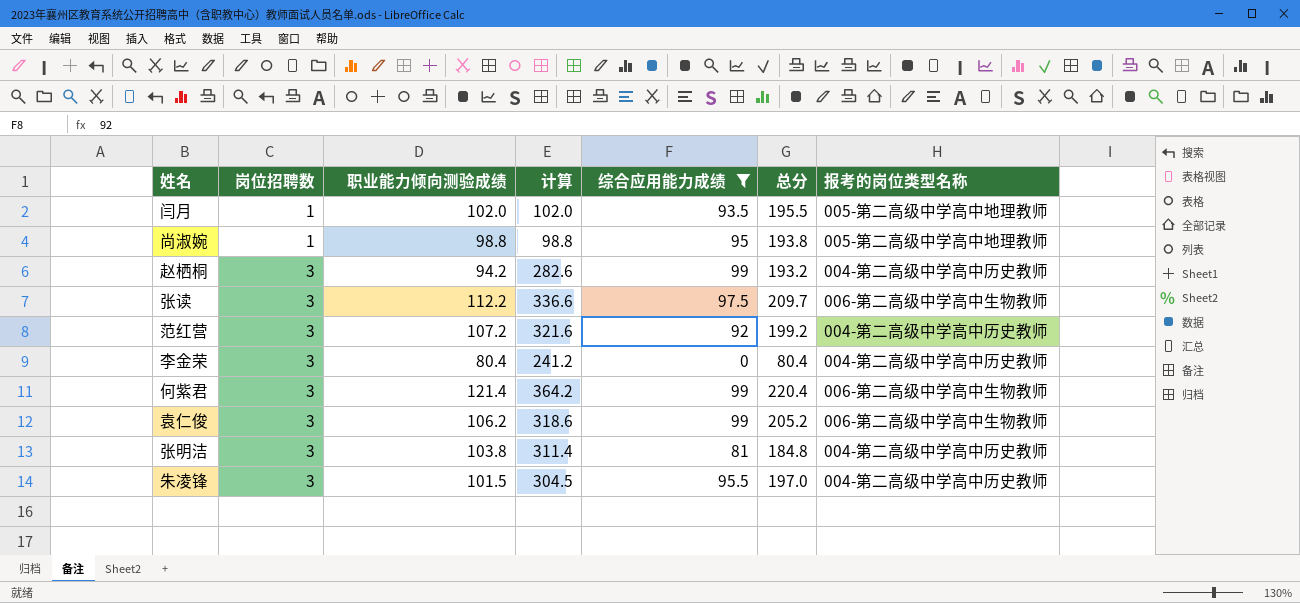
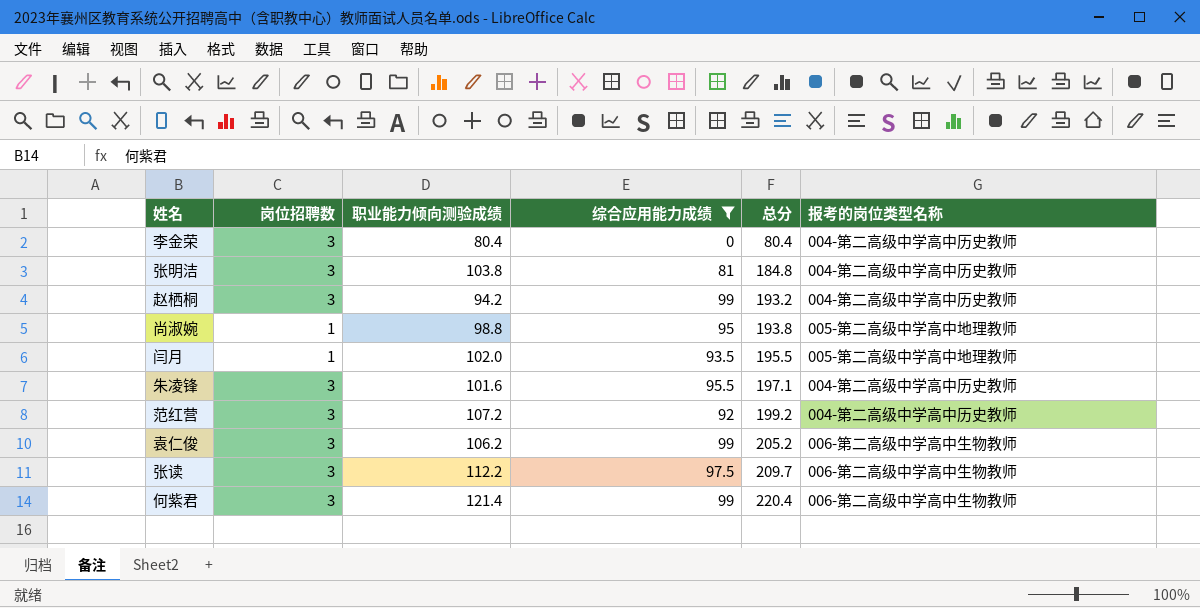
row order: 岗位招聘数 ascending -> 总分 ascending
column 计算 | formula: [岗位招聘数] * [职业能力倾向测验成绩] -> none
朱凌锋 | 职业能力倾向测验成绩: 101.5 -> 101.6
朱凌锋 | 总分: 197.0 -> 197.1

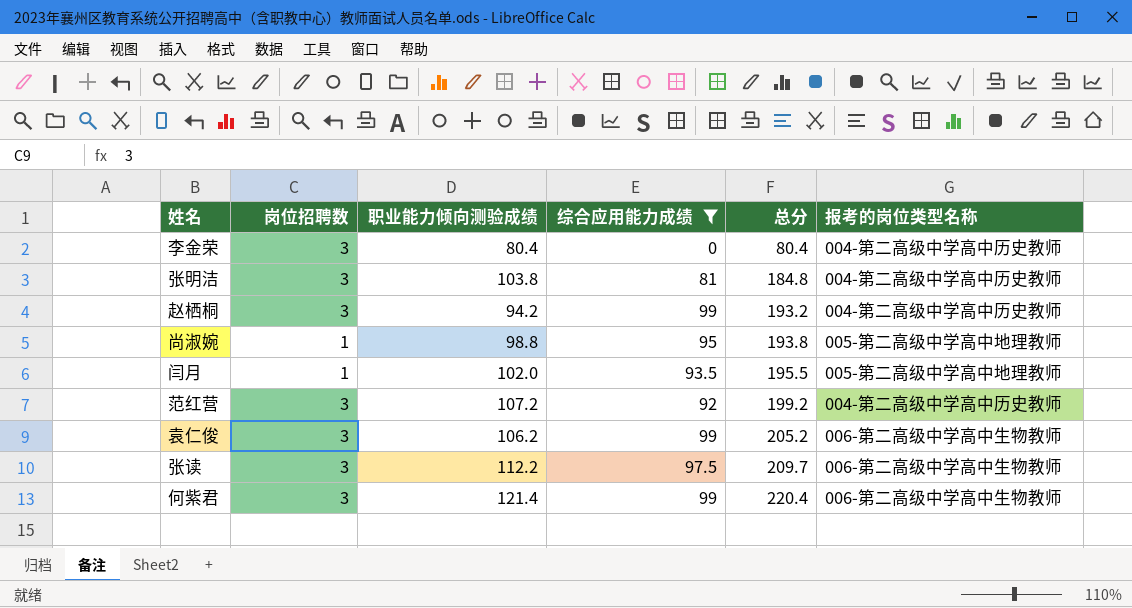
row 朱凌锋: 3 | 101.6 | 95.5 | 197.1 | 004-第二高级中学高中历史教师 -> none

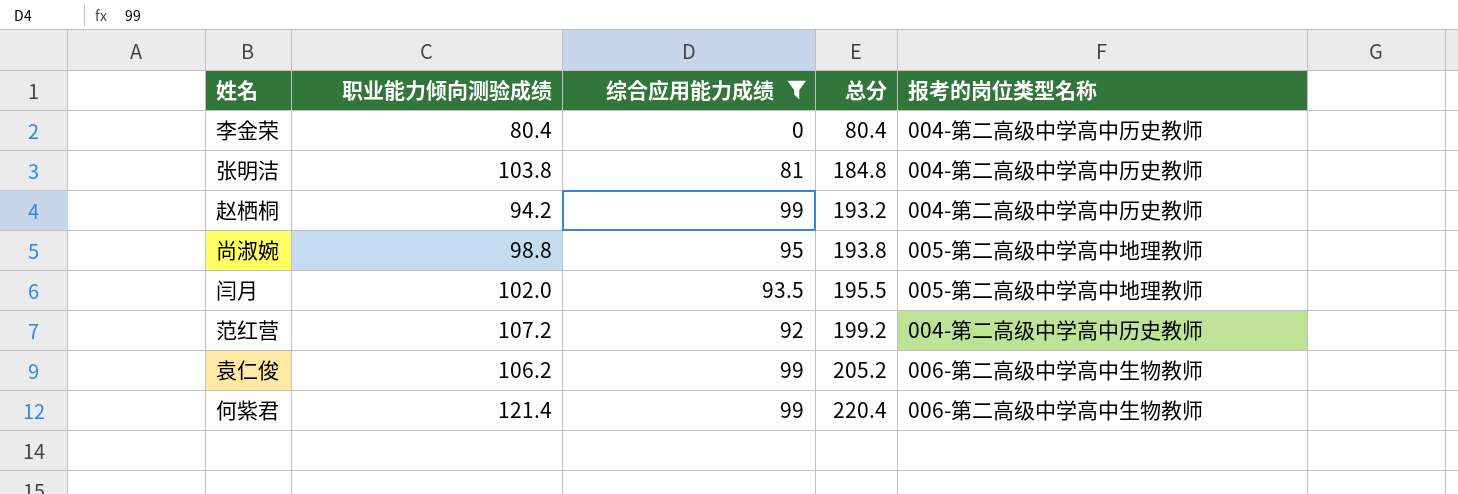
column 岗位招聘数 | position: 2 -> none
row 张读: 3 | 112.2 | 97.5 | 209.7 | 006-第二高级中学高中生物教师 -> none

